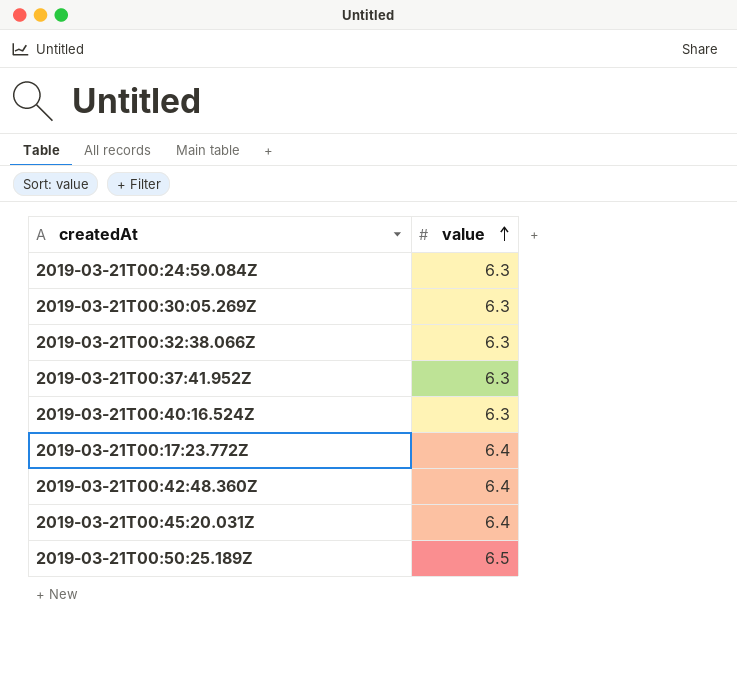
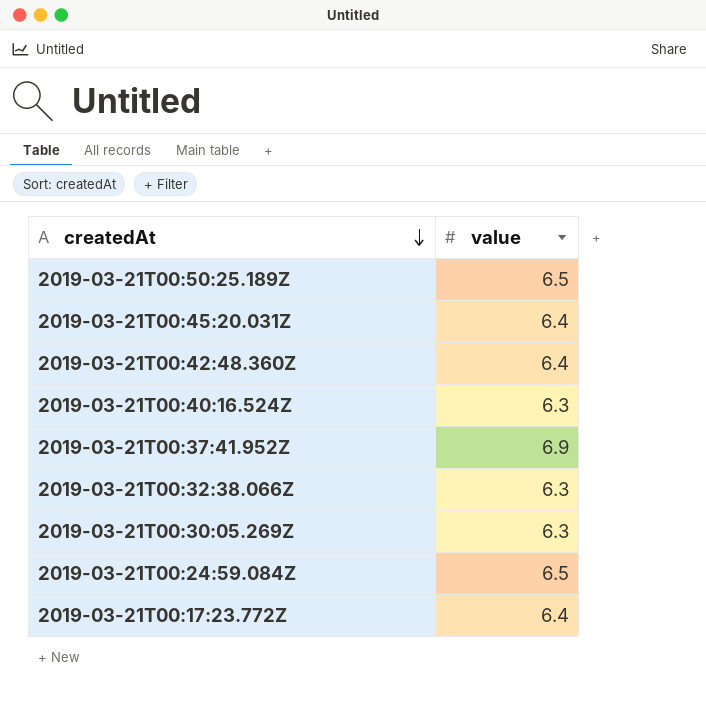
row order: value ascending -> createdAt descending
2019-03-21T00:37:41.952Z | value: 6.3 -> 6.9
2019-03-21T00:24:59.084Z | value: 6.3 -> 6.5

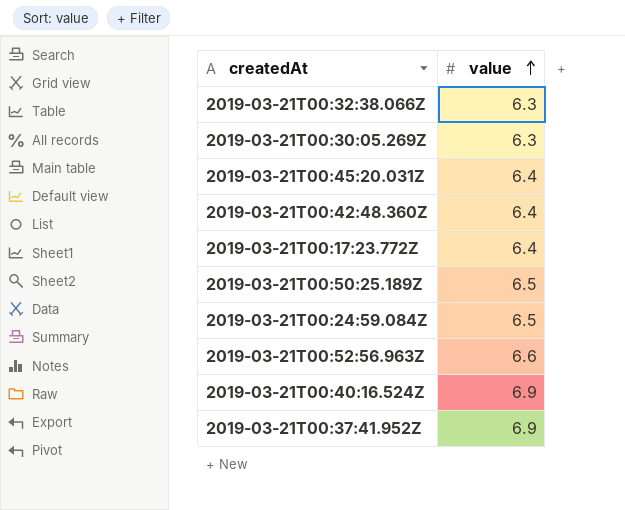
row order: createdAt descending -> value ascending
row 2019-03-21T00:52:56.963Z: none -> 6.6
2019-03-21T00:40:16.524Z | value: 6.3 -> 6.9

